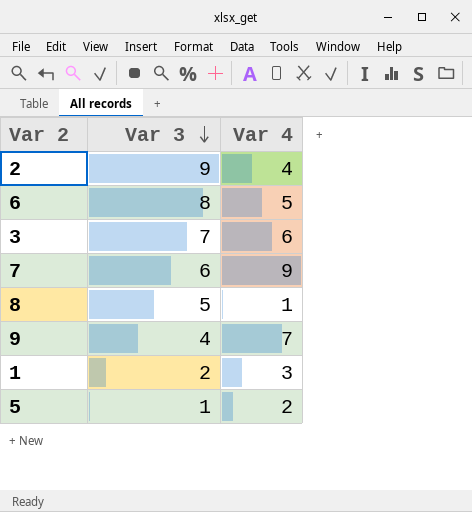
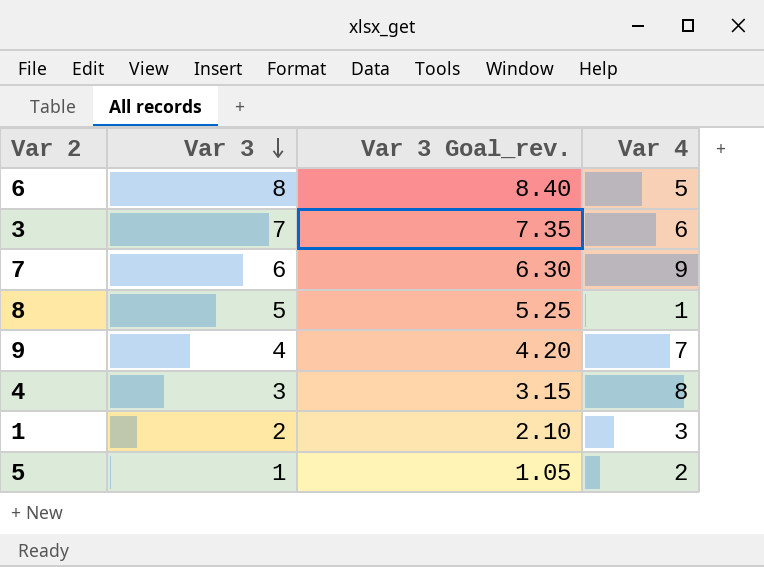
column Var 3 Goal_rev. | formula: none -> [Var 3] * 1.05
row 2: 9 | 4 -> none
row 4: none -> 3 | 3.15 | 8

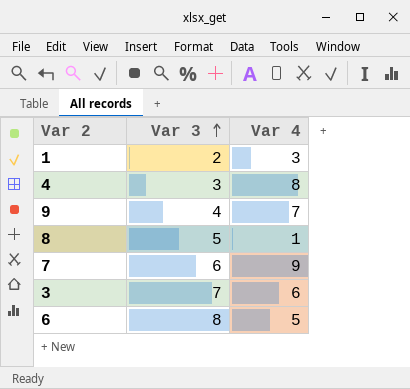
row order: Var 3 descending -> Var 3 ascending
column Var 3 Goal_rev. | formula: [Var 3] * 1.05 -> none
row 5: 1 | 1.05 | 2 -> none

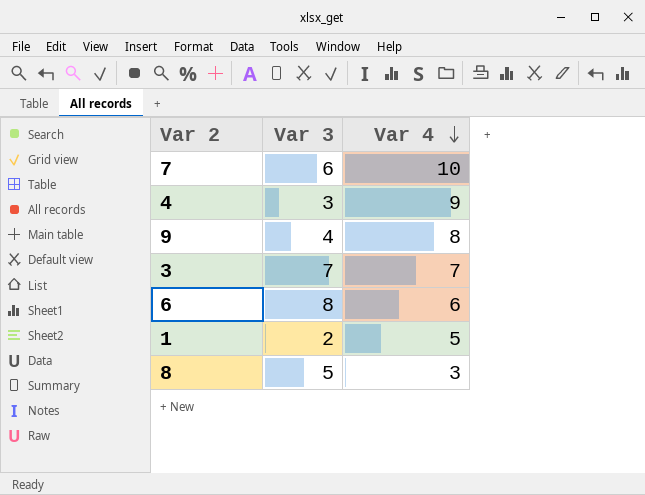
row order: Var 3 ascending -> Var 4 descending
7 | Var 4: 9 -> 10
4 | Var 4: 8 -> 9
9 | Var 4: 7 -> 8
3 | Var 4: 6 -> 7
6 | Var 4: 5 -> 6
1 | Var 4: 3 -> 5
8 | Var 4: 1 -> 3

